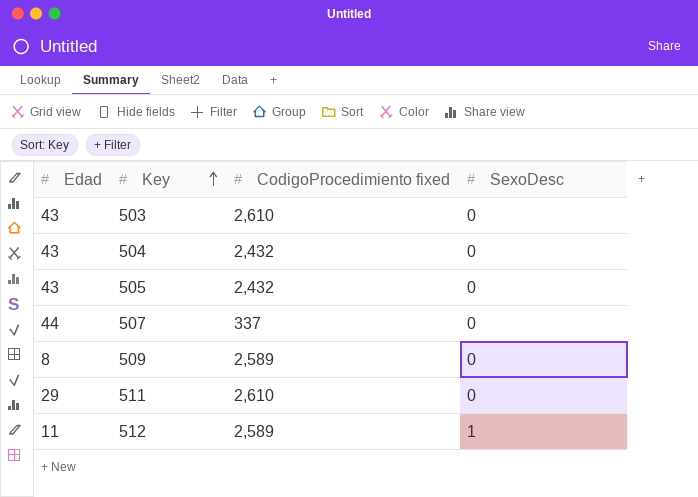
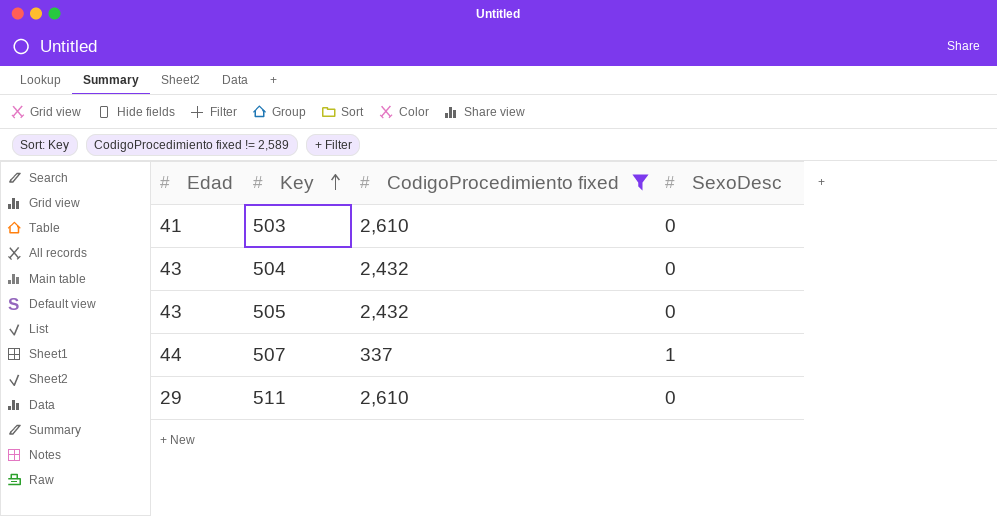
filter: none -> CodigoProcedimiento fixed != 2,589
503 | Edad: 43 -> 41
507 | SexoDesc: 0 -> 1

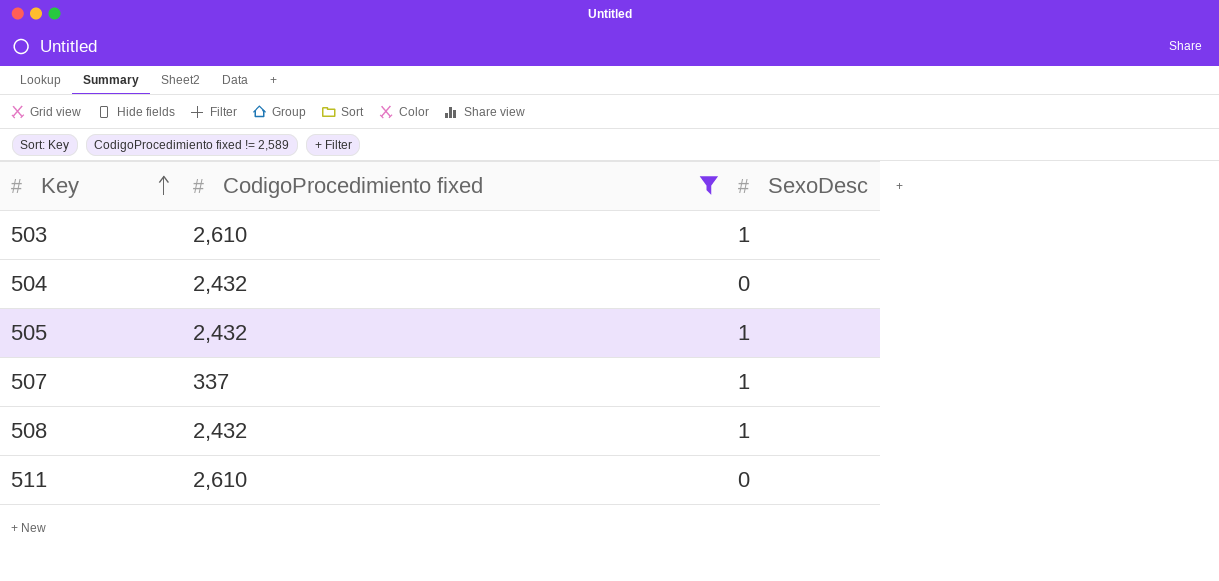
column Edad | position: 1 -> none
503 | SexoDesc: 0 -> 1
505 | SexoDesc: 0 -> 1
row 508: none -> 2,432 | 1

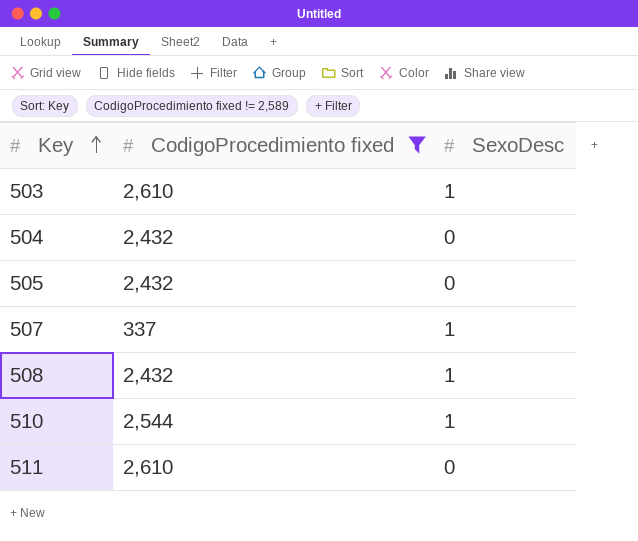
505 | SexoDesc: 1 -> 0
row 510: none -> 2,544 | 1

